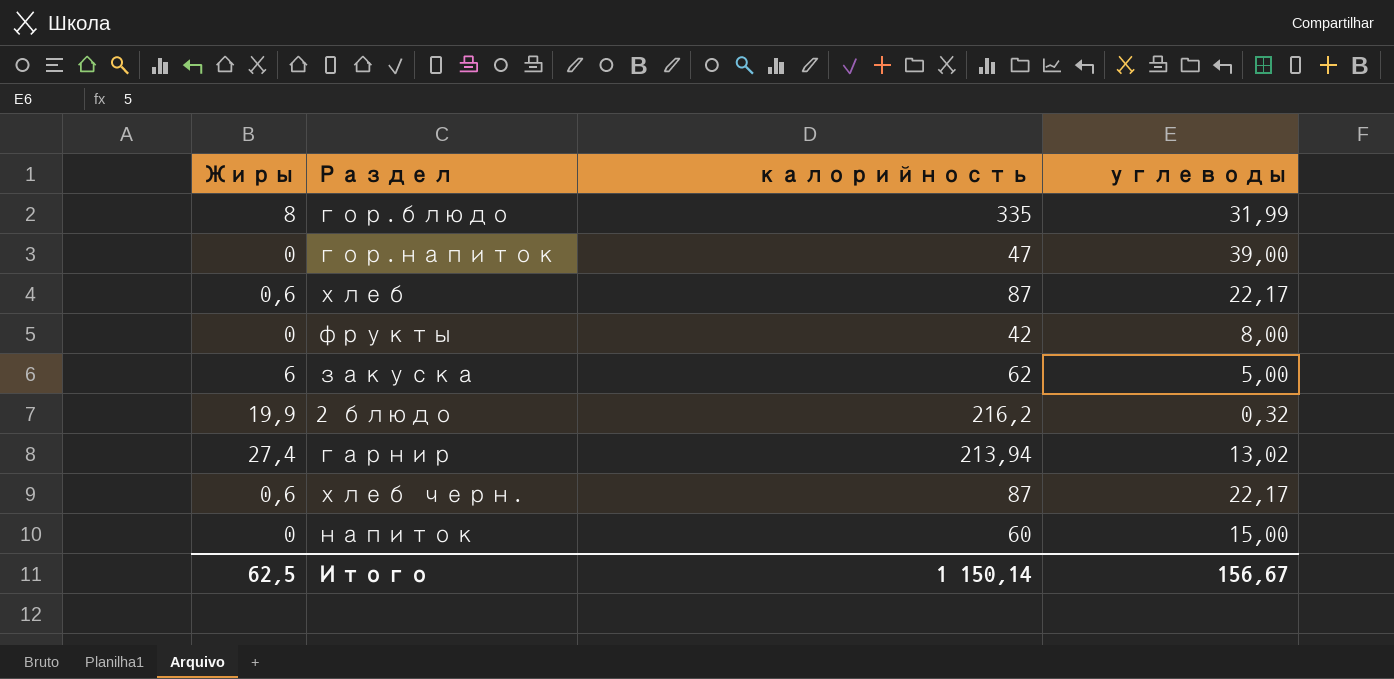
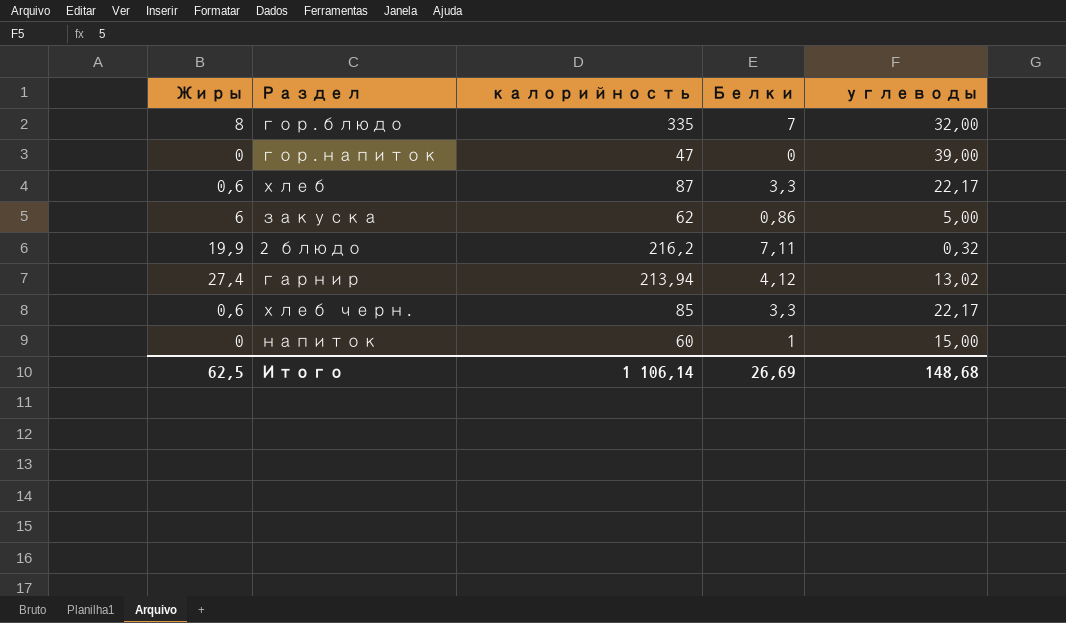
column Белки | position: none -> 4
row фрукты: 0 | 42 | 8,00 -> none
гор.блюдо | углеводы: 31,99 -> 32,00
хлеб черн. | калорийность: 87 -> 85
Итого | калорийность: 1 150,14 -> 1 106,14
Итого | углеводы: 156,67 -> 148,68

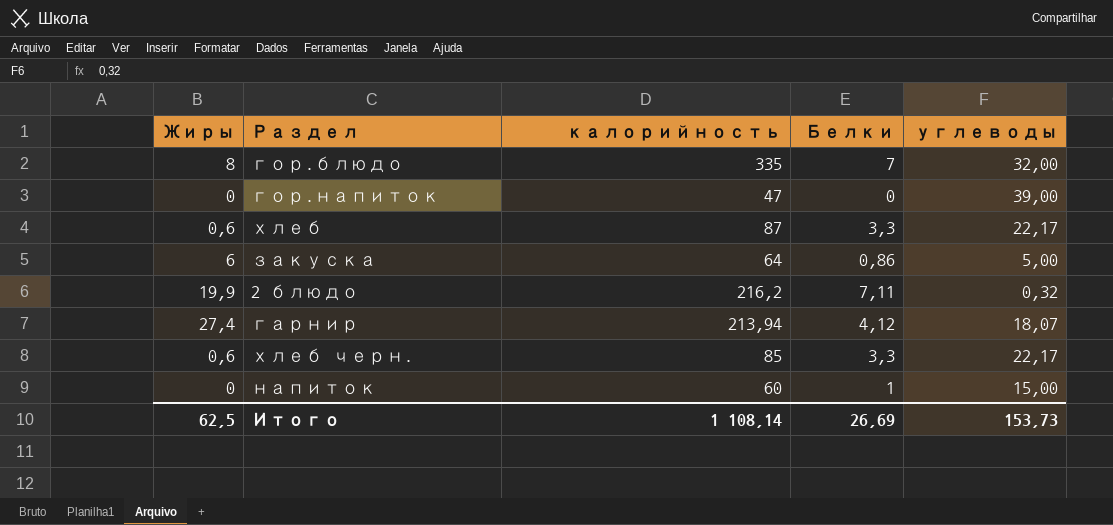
закуска | калорийность: 62 -> 64
гарнир | углеводы: 13,02 -> 18,07
Итого | калорийность: 1 106,14 -> 1 108,14
Итого | углеводы: 148,68 -> 153,73

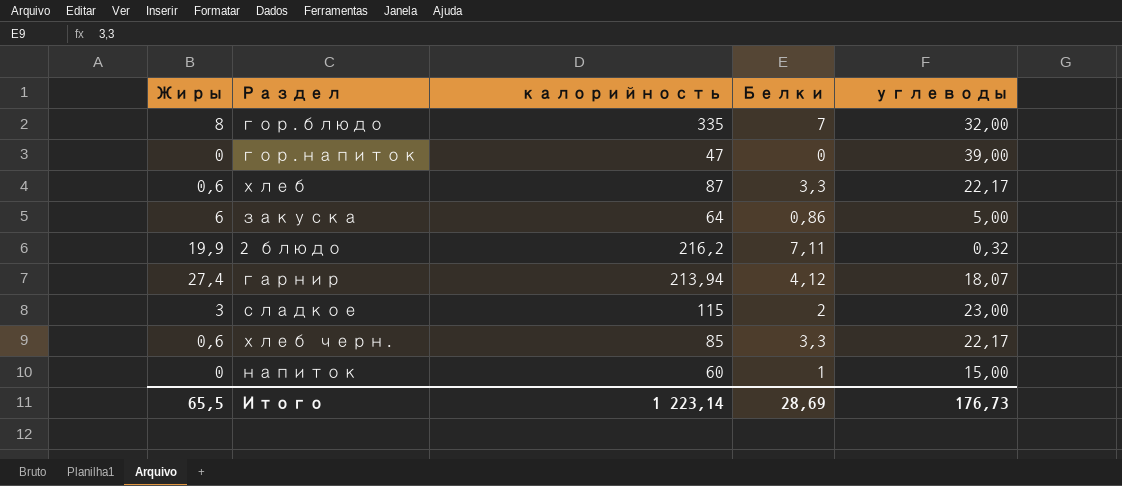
row сладкое: none -> 3 | 115 | 2 | 23,00
Итого | Жиры: 62,5 -> 65,5
Итого | калорийность: 1 108,14 -> 1 223,14
Итого | Белки: 26,69 -> 28,69
Итого | углеводы: 153,73 -> 176,73

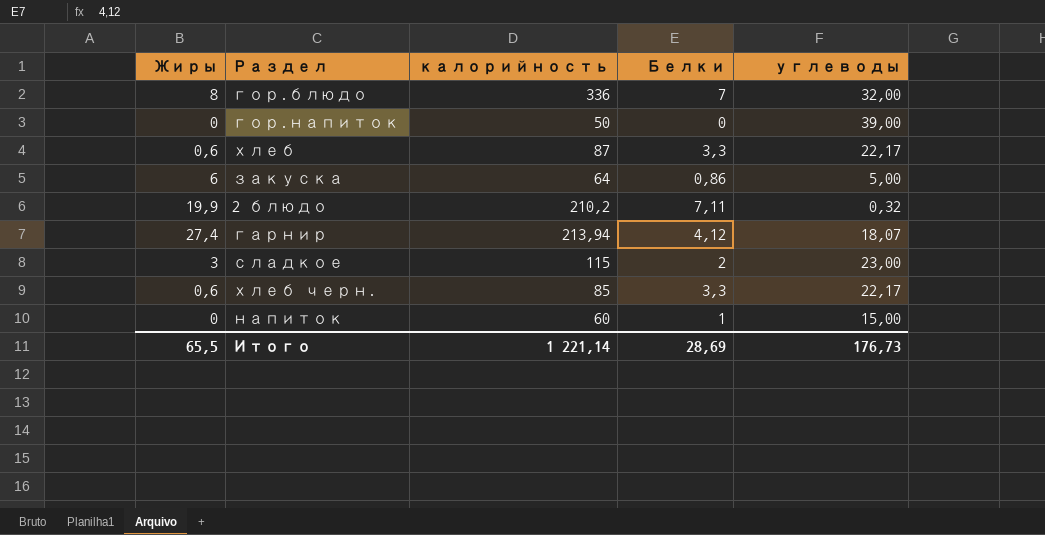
гор.блюдо | калорийность: 335 -> 336
гор.напиток | калорийность: 47 -> 50
2 блюдо | калорийность: 216,2 -> 210,2
Итого | калорийность: 1 223,14 -> 1 221,14

